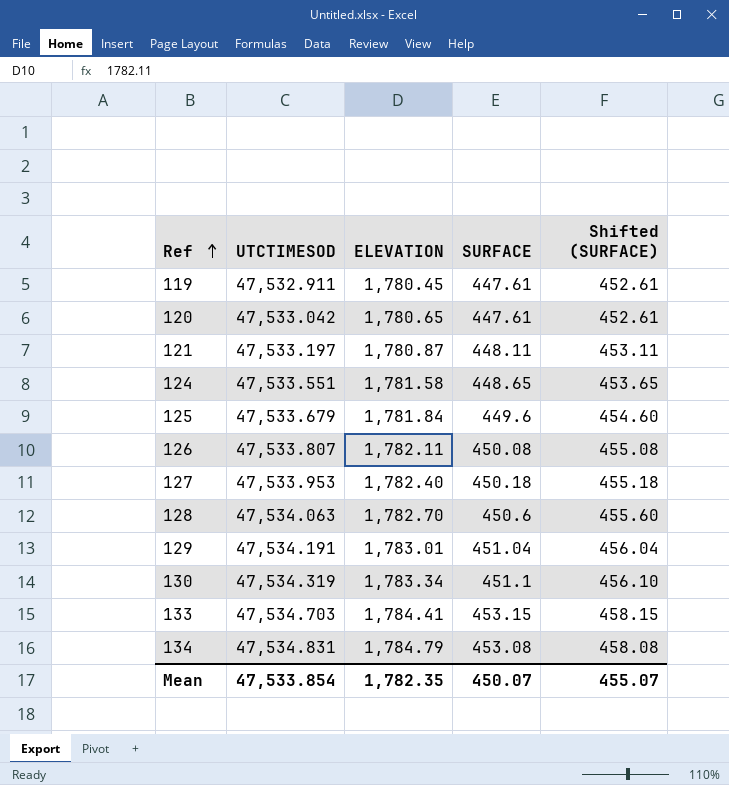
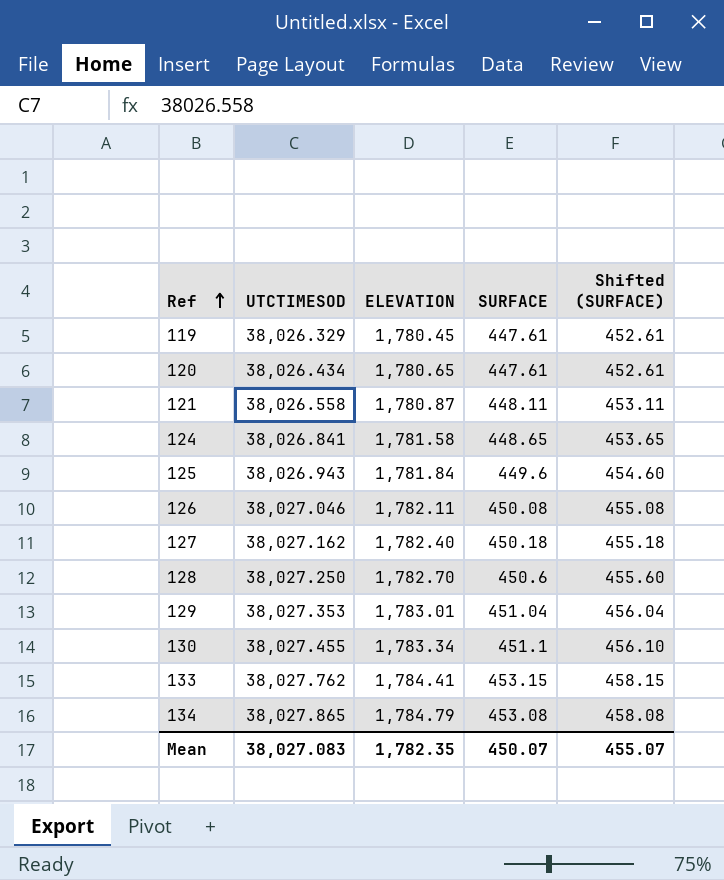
119 | UTCTIMESOD: 47,532.911 -> 38,026.329
120 | UTCTIMESOD: 47,533.042 -> 38,026.434
121 | UTCTIMESOD: 47,533.197 -> 38,026.558
124 | UTCTIMESOD: 47,533.551 -> 38,026.841
125 | UTCTIMESOD: 47,533.679 -> 38,026.943
126 | UTCTIMESOD: 47,533.807 -> 38,027.046
127 | UTCTIMESOD: 47,533.953 -> 38,027.162
128 | UTCTIMESOD: 47,534.063 -> 38,027.250
129 | UTCTIMESOD: 47,534.191 -> 38,027.353
130 | UTCTIMESOD: 47,534.319 -> 38,027.455
133 | UTCTIMESOD: 47,534.703 -> 38,027.762
134 | UTCTIMESOD: 47,534.831 -> 38,027.865
Mean | UTCTIMESOD: 47,533.854 -> 38,027.083

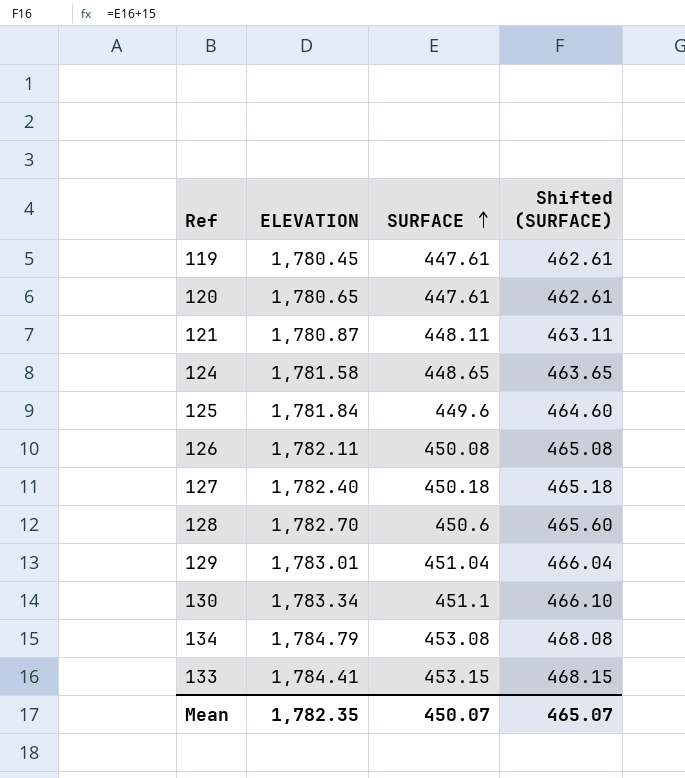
row order: Ref ascending -> SURFACE ascending
column UTCTIMESOD | position: 2 -> none
column Shifted (SURFACE) | formula: [SURFACE] + 5 -> [SURFACE] + 15
Mean | Shifted (SURFACE): 455.07 -> 465.07

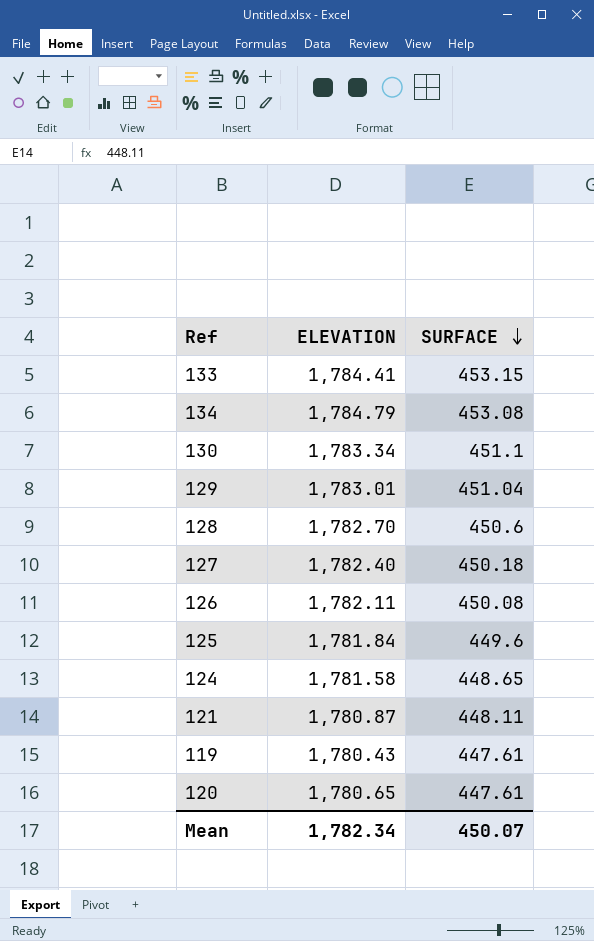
row order: SURFACE ascending -> SURFACE descending
column Shifted (SURFACE) | formula: [SURFACE] + 15 -> none
119 | ELEVATION: 1,780.45 -> 1,780.43
Mean | ELEVATION: 1,782.35 -> 1,782.34

